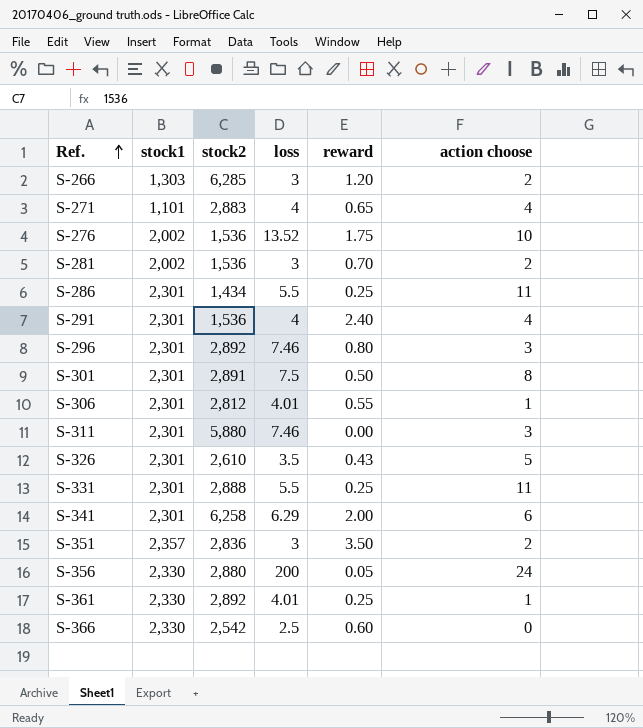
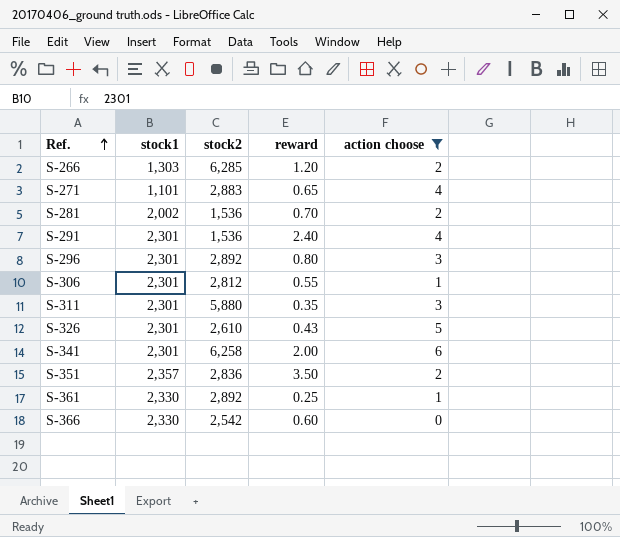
filter: none -> action choose <= 6
column loss | position: 4 -> none
S-311 | reward: 0.00 -> 0.35

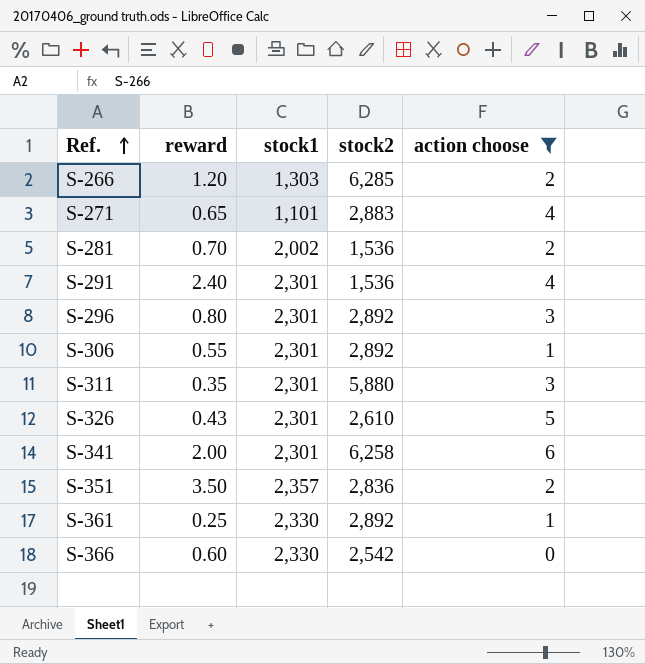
column reward | position: 4 -> 2
S-306 | stock2: 2,812 -> 2,892

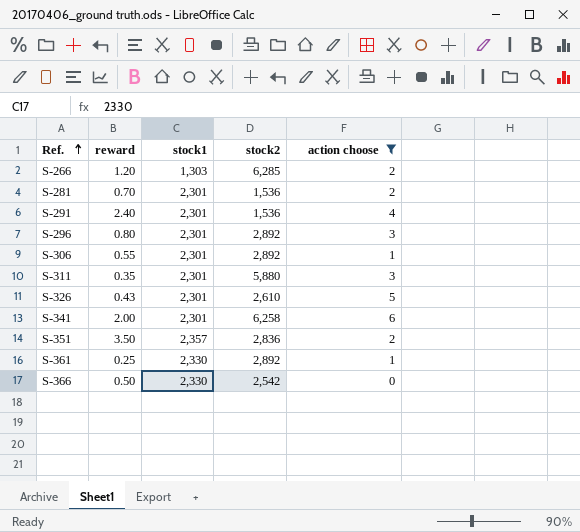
row S-271: 0.65 | 1,101 | 2,883 | 4 -> none
S-281 | stock1: 2,002 -> 2,301
S-366 | reward: 0.60 -> 0.50

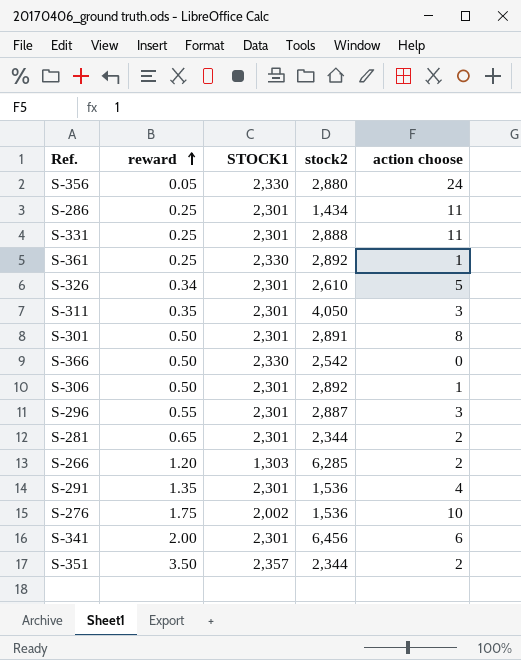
filter: action choose <= 6 -> none
row order: Ref. ascending -> reward ascending
column name: stock1 -> STOCK1
S-326 | reward: 0.43 -> 0.34
S-311 | stock2: 5,880 -> 4,050
S-306 | reward: 0.55 -> 0.50
S-296 | reward: 0.80 -> 0.55
S-296 | stock2: 2,892 -> 2,887
S-281 | reward: 0.70 -> 0.65
S-281 | stock2: 1,536 -> 2,344
S-291 | reward: 2.40 -> 1.35
S-341 | stock2: 6,258 -> 6,456
S-351 | stock2: 2,836 -> 2,344

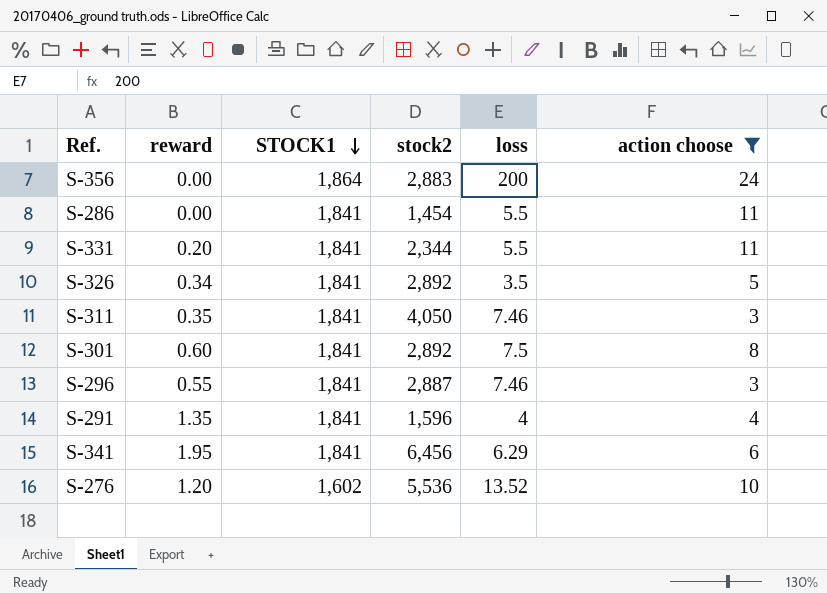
filter: none -> action choose >= 3
row order: reward ascending -> STOCK1 descending
column loss | position: none -> 5
S-356 | reward: 0.05 -> 0.00
S-356 | STOCK1: 2,330 -> 1,864
S-356 | stock2: 2,880 -> 2,883
S-286 | reward: 0.25 -> 0.00
S-286 | STOCK1: 2,301 -> 1,841
S-286 | stock2: 1,434 -> 1,454
S-331 | reward: 0.25 -> 0.20
S-331 | STOCK1: 2,301 -> 1,841
S-331 | stock2: 2,888 -> 2,344
S-326 | STOCK1: 2,301 -> 1,841
S-326 | stock2: 2,610 -> 2,892
S-311 | STOCK1: 2,301 -> 1,841
S-301 | reward: 0.50 -> 0.60
S-301 | STOCK1: 2,301 -> 1,841
S-301 | stock2: 2,891 -> 2,892
S-296 | STOCK1: 2,301 -> 1,841
S-291 | STOCK1: 2,301 -> 1,841
S-291 | stock2: 1,536 -> 1,596
S-341 | reward: 2.00 -> 1.95
S-341 | STOCK1: 2,301 -> 1,841
S-276 | reward: 1.75 -> 1.20
S-276 | STOCK1: 2,002 -> 1,602
S-276 | stock2: 1,536 -> 5,536

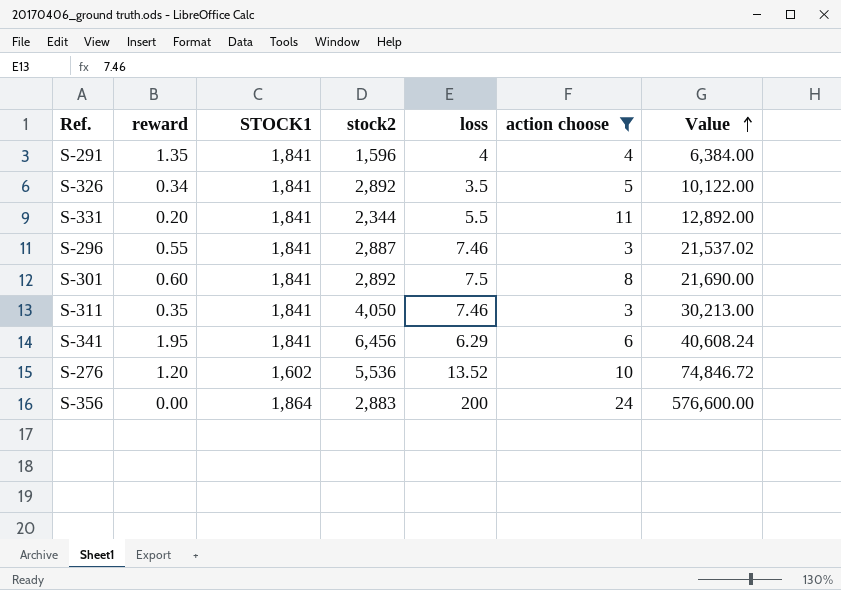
row order: STOCK1 descending -> Value ascending
column Value | formula: none -> [stock2] * [loss]
row S-286: 0.00 | 1,841 | 1,454 | 5.5 | 11 -> none

